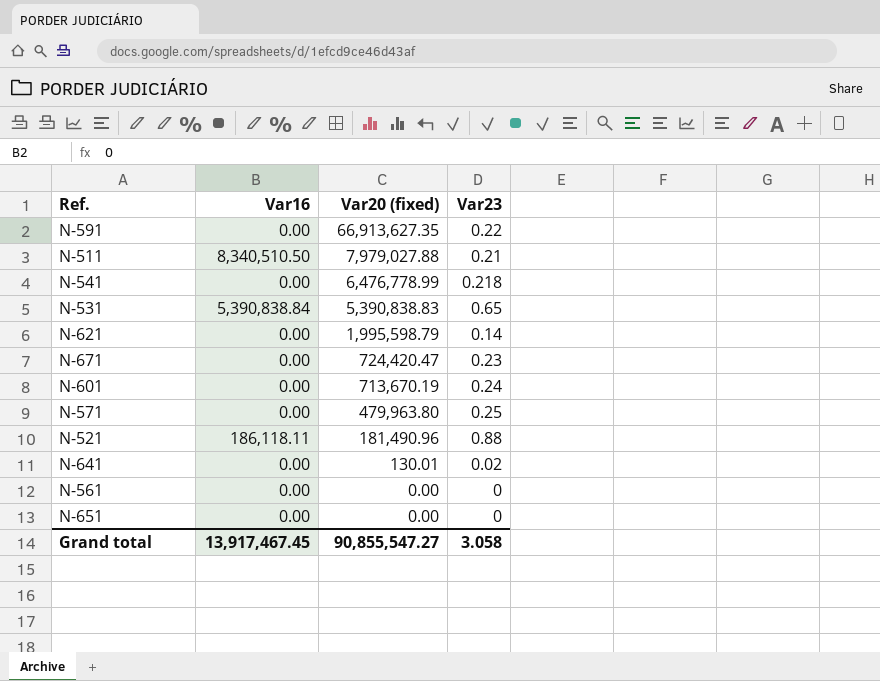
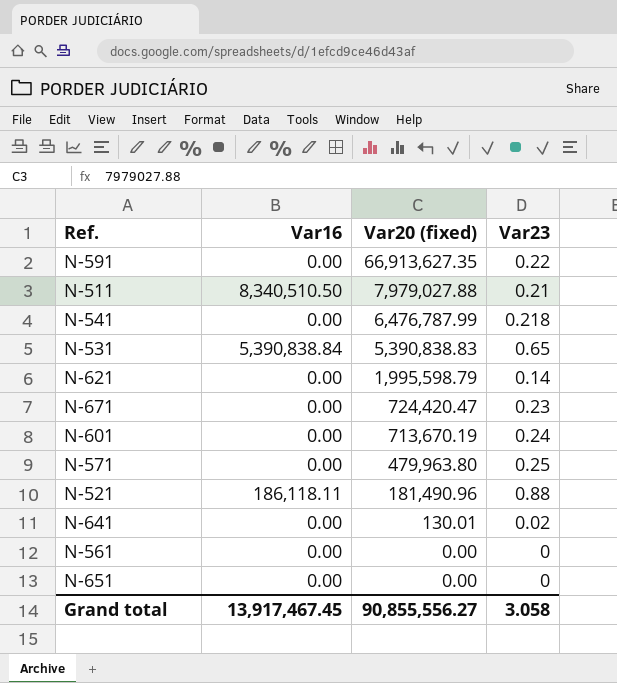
N-541 | Var20 (fixed): 6,476,778.99 -> 6,476,787.99
Grand total | Var20 (fixed): 90,855,547.27 -> 90,855,556.27

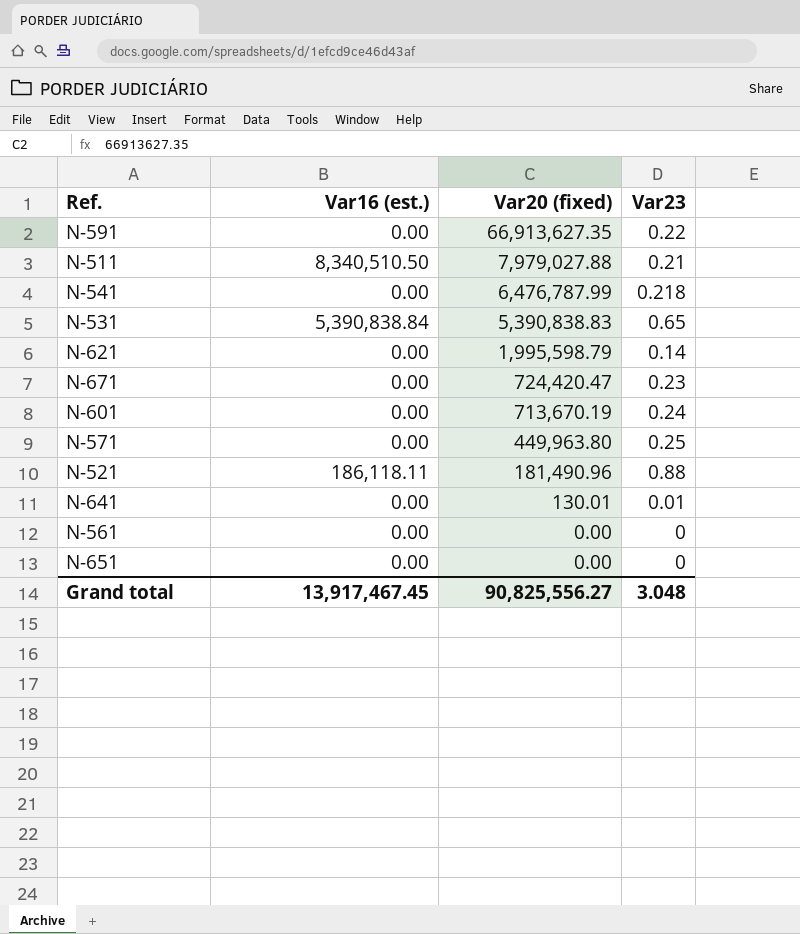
column name: Var16 -> Var16 (est.)
N-571 | Var20 (fixed): 479,963.80 -> 449,963.80
N-641 | Var23: 0.02 -> 0.01
Grand total | Var20 (fixed): 90,855,556.27 -> 90,825,556.27
Grand total | Var23: 3.058 -> 3.048

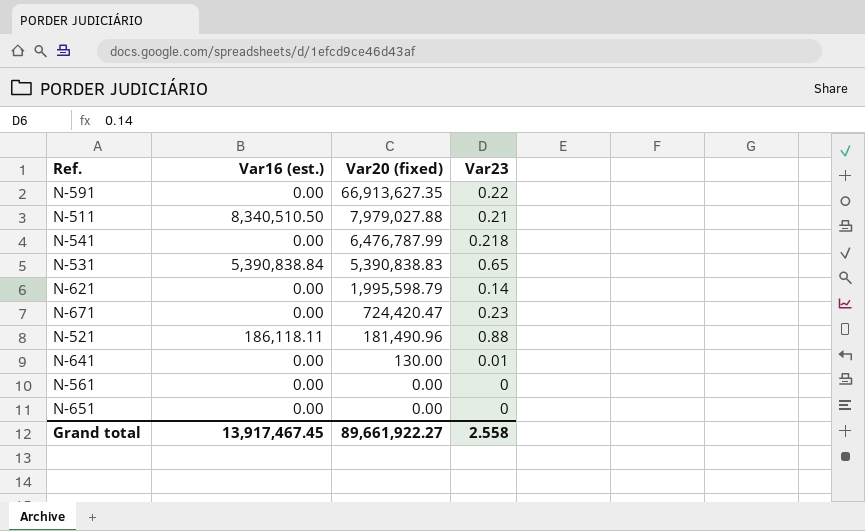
row N-601: 0.00 | 713,670.19 | 0.24 -> none
row N-571: 0.00 | 449,963.80 | 0.25 -> none
N-641 | Var20 (fixed): 130.01 -> 130.00
Grand total | Var20 (fixed): 90,825,556.27 -> 89,661,922.27
Grand total | Var23: 3.048 -> 2.558

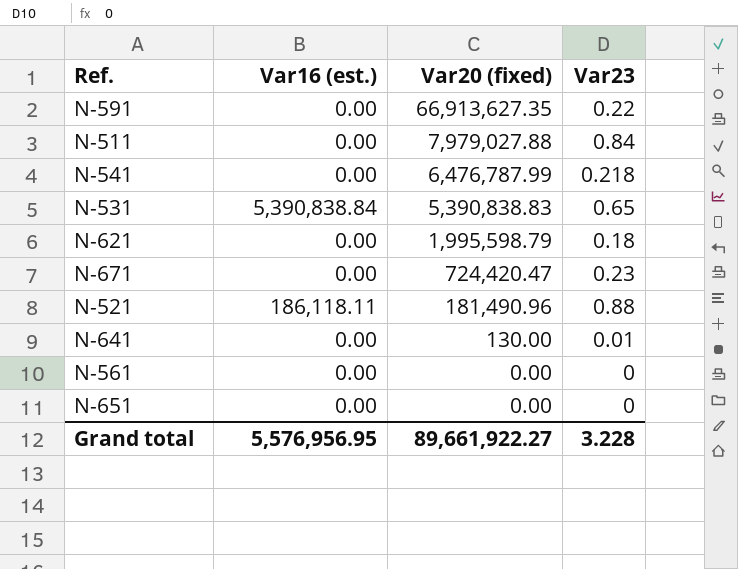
N-511 | Var16 (est.): 8,340,510.50 -> 0.00
N-511 | Var23: 0.21 -> 0.84
N-621 | Var23: 0.14 -> 0.18
Grand total | Var16 (est.): 13,917,467.45 -> 5,576,956.95
Grand total | Var23: 2.558 -> 3.228

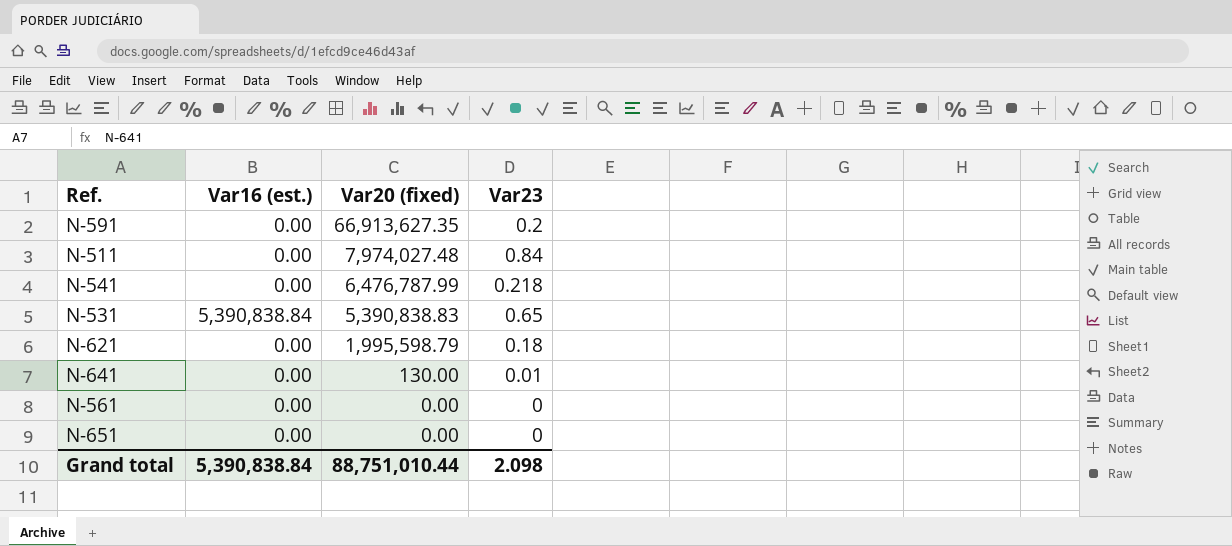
row N-671: 0.00 | 724,420.47 | 0.23 -> none
row N-521: 186,118.11 | 181,490.96 | 0.88 -> none
N-591 | Var23: 0.22 -> 0.2
N-511 | Var20 (fixed): 7,979,027.88 -> 7,974,027.48
Grand total | Var16 (est.): 5,576,956.95 -> 5,390,838.84
Grand total | Var20 (fixed): 89,661,922.27 -> 88,751,010.44
Grand total | Var23: 3.228 -> 2.098

